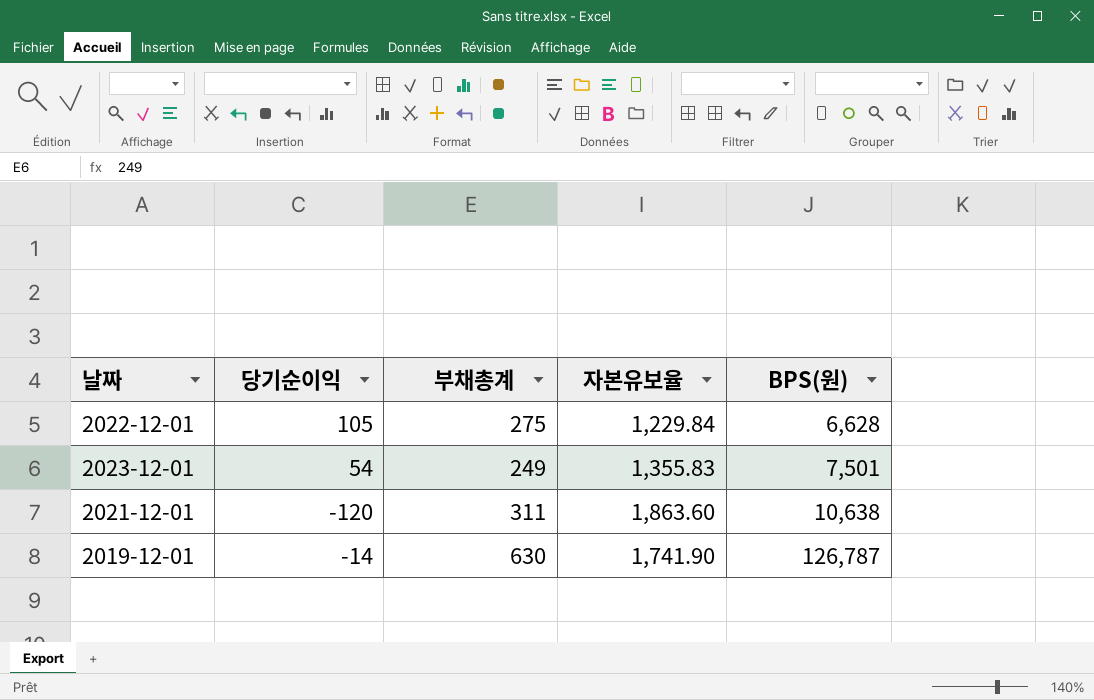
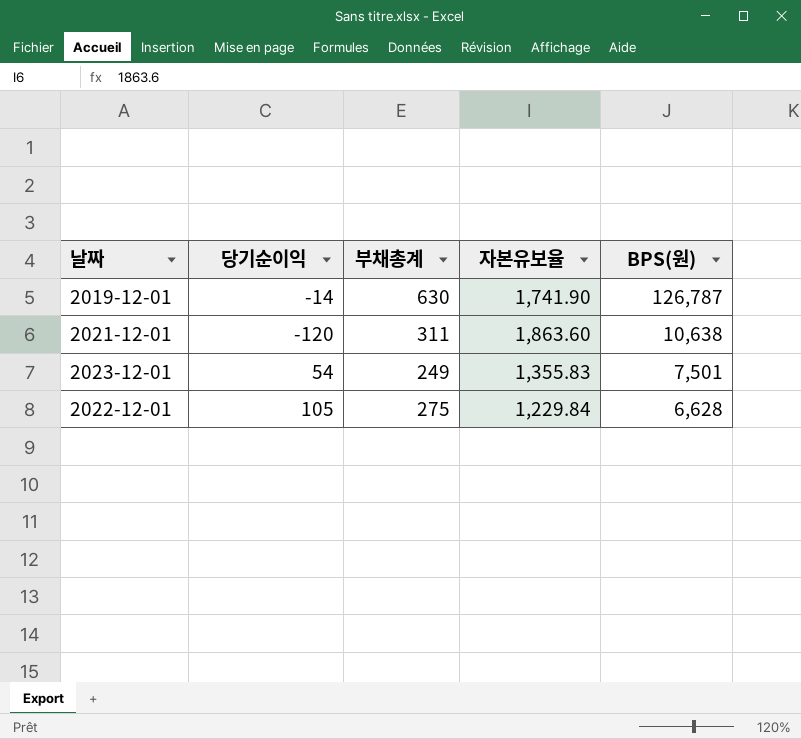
row order: BPS(원) ascending -> BPS(원) descending

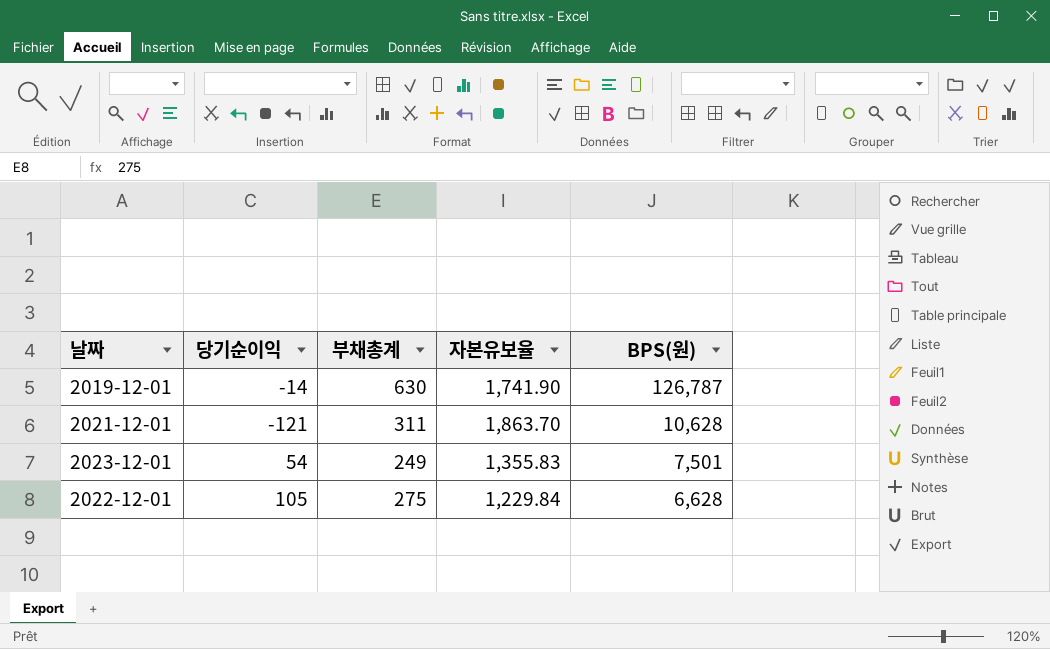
2021-12-01 | 당기순이익: -120 -> -121
2021-12-01 | 자본유보율: 1,863.60 -> 1,863.70
2021-12-01 | BPS(원): 10,638 -> 10,628

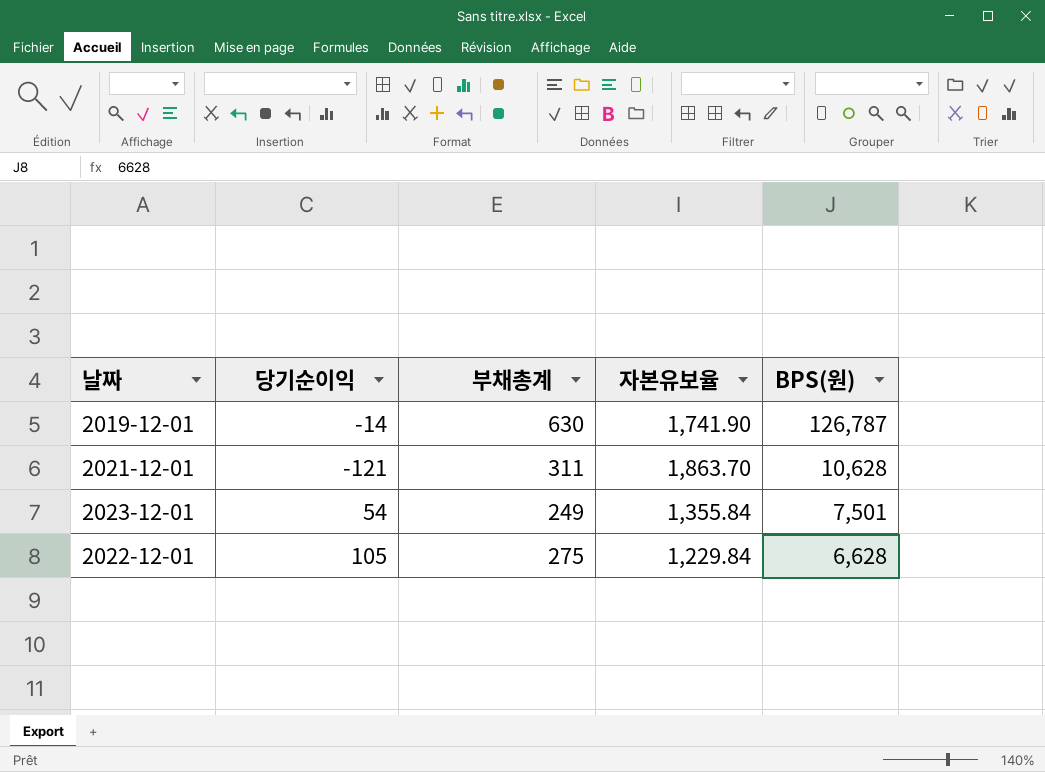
2023-12-01 | 자본유보율: 1,355.83 -> 1,355.84

